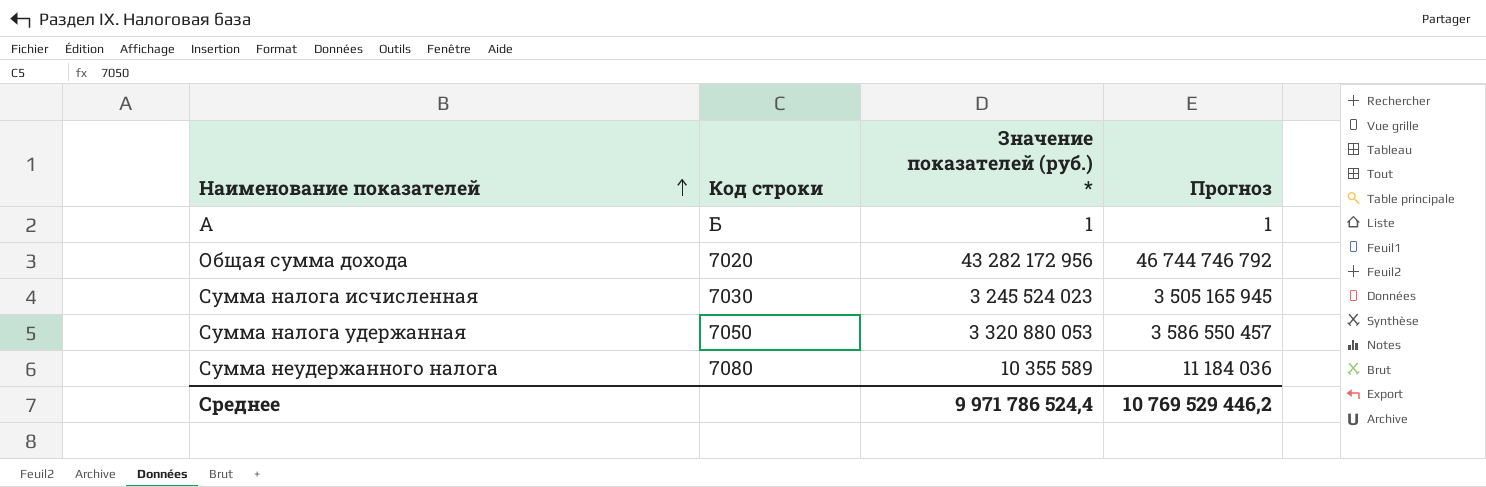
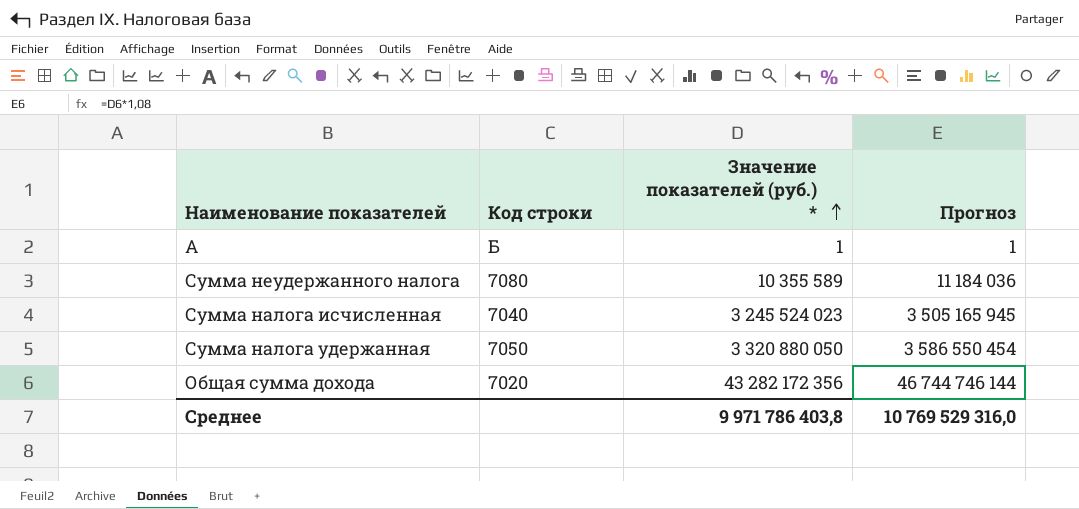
row order: Наименование показателей ascending -> Значение показателей (руб.) * ascending
Сумма налога исчисленная | Код строки: 7030 -> 7040
Сумма налога удержанная | Значение показателей (руб.) *: 3 320 880 053 -> 3 320 880 050
Сумма налога удержанная | Прогноз: 3 586 550 457 -> 3 586 550 454
Общая сумма дохода | Значение показателей (руб.) *: 43 282 172 956 -> 43 282 172 356
Общая сумма дохода | Прогноз: 46 744 746 792 -> 46 744 746 144
Среднее | Значение показателей (руб.) *: 9 971 786 524,4 -> 9 971 786 403,8
Среднее | Прогноз: 10 769 529 446,2 -> 10 769 529 316,0

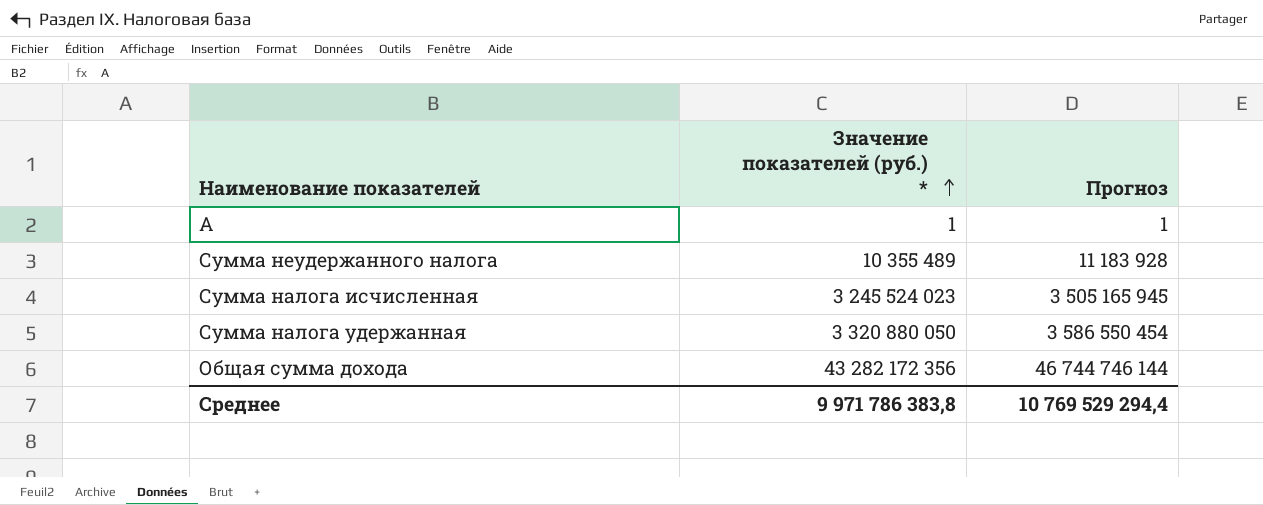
column Код строки | position: 2 -> none
Сумма неудержанного налога | Значение показателей (руб.) *: 10 355 589 -> 10 355 489
Сумма неудержанного налога | Прогноз: 11 184 036 -> 11 183 928
Среднее | Значение показателей (руб.) *: 9 971 786 403,8 -> 9 971 786 383,8
Среднее | Прогноз: 10 769 529 316,0 -> 10 769 529 294,4

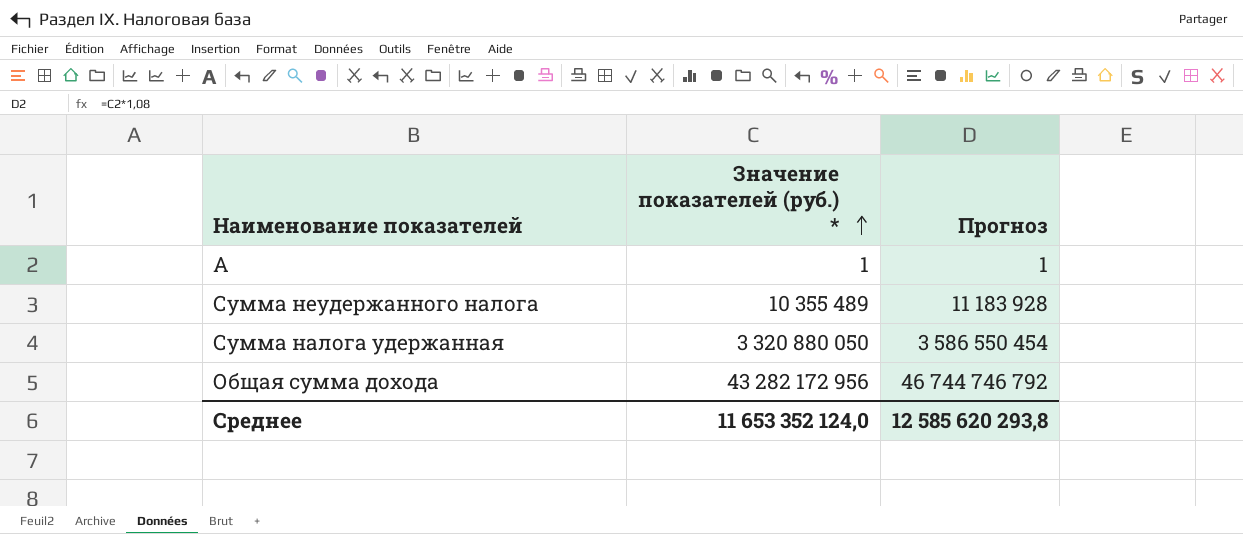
row Сумма налога исчисленная: 3 245 524 023 | 3 505 165 945 -> none
Общая сумма дохода | Значение показателей (руб.) *: 43 282 172 356 -> 43 282 172 956
Общая сумма дохода | Прогноз: 46 744 746 144 -> 46 744 746 792
Среднее | Значение показателей (руб.) *: 9 971 786 383,8 -> 11 653 352 124,0
Среднее | Прогноз: 10 769 529 294,4 -> 12 585 620 293,8

